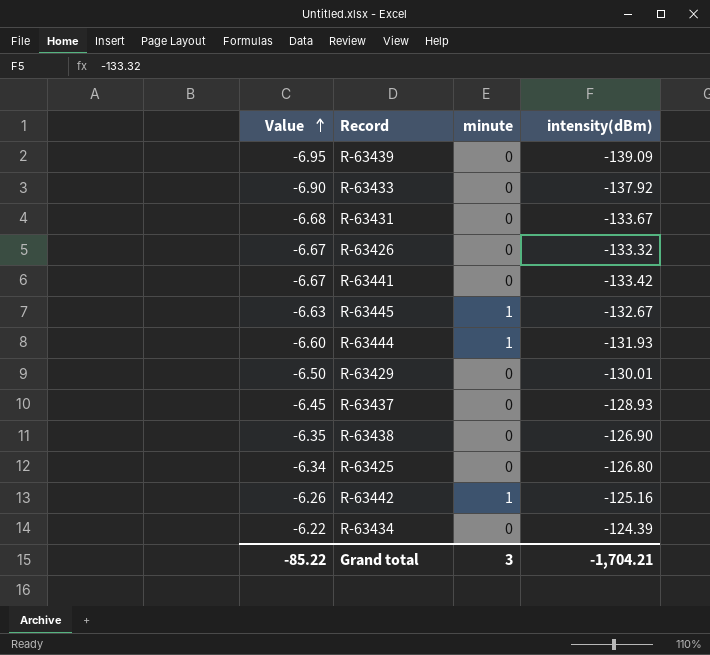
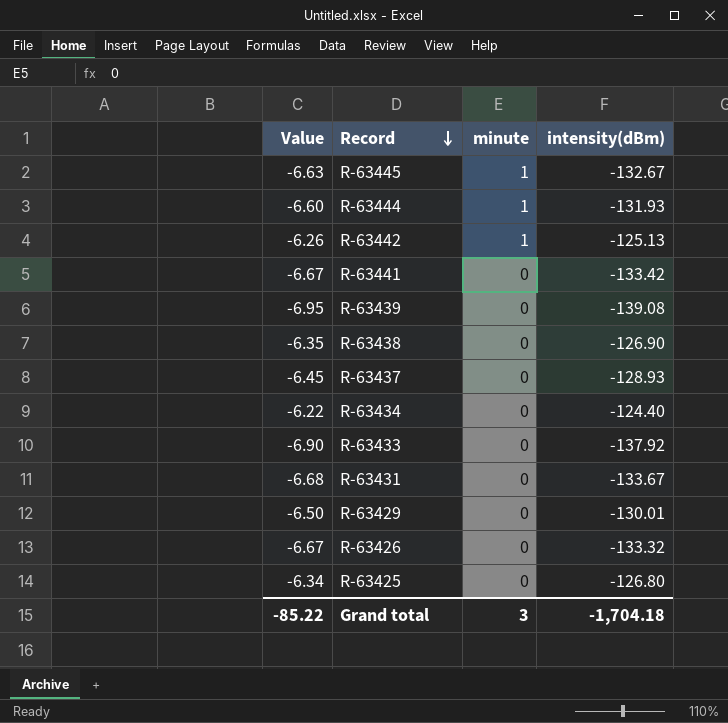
row order: Value ascending -> Record descending
R-63442 | intensity(dBm): -125.16 -> -125.13
R-63439 | intensity(dBm): -139.09 -> -139.08
R-63434 | intensity(dBm): -124.39 -> -124.40
Grand total | intensity(dBm): -1,704.21 -> -1,704.18

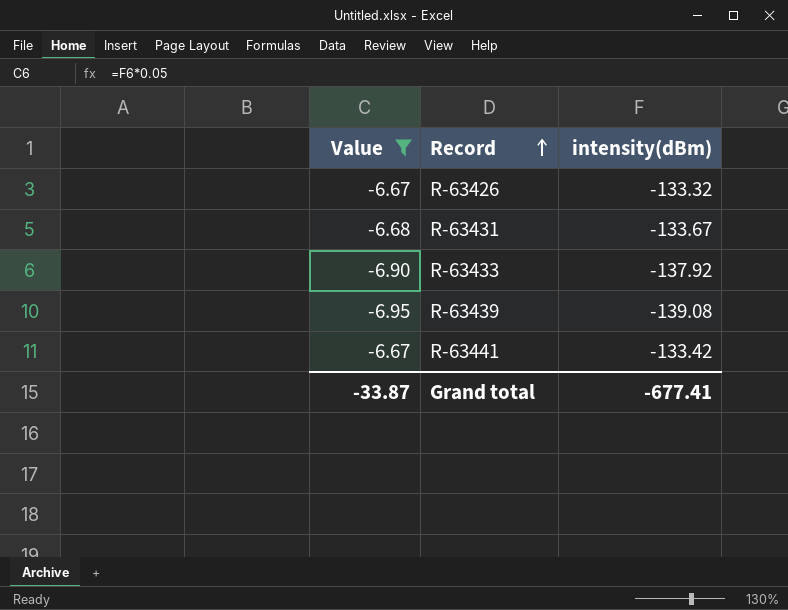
filter: none -> Value <= -6.67
row order: Record descending -> Record ascending
column minute | position: 3 -> none
Grand total | Value: -85.22 -> -33.87
Grand total | intensity(dBm): -1,704.18 -> -677.41

